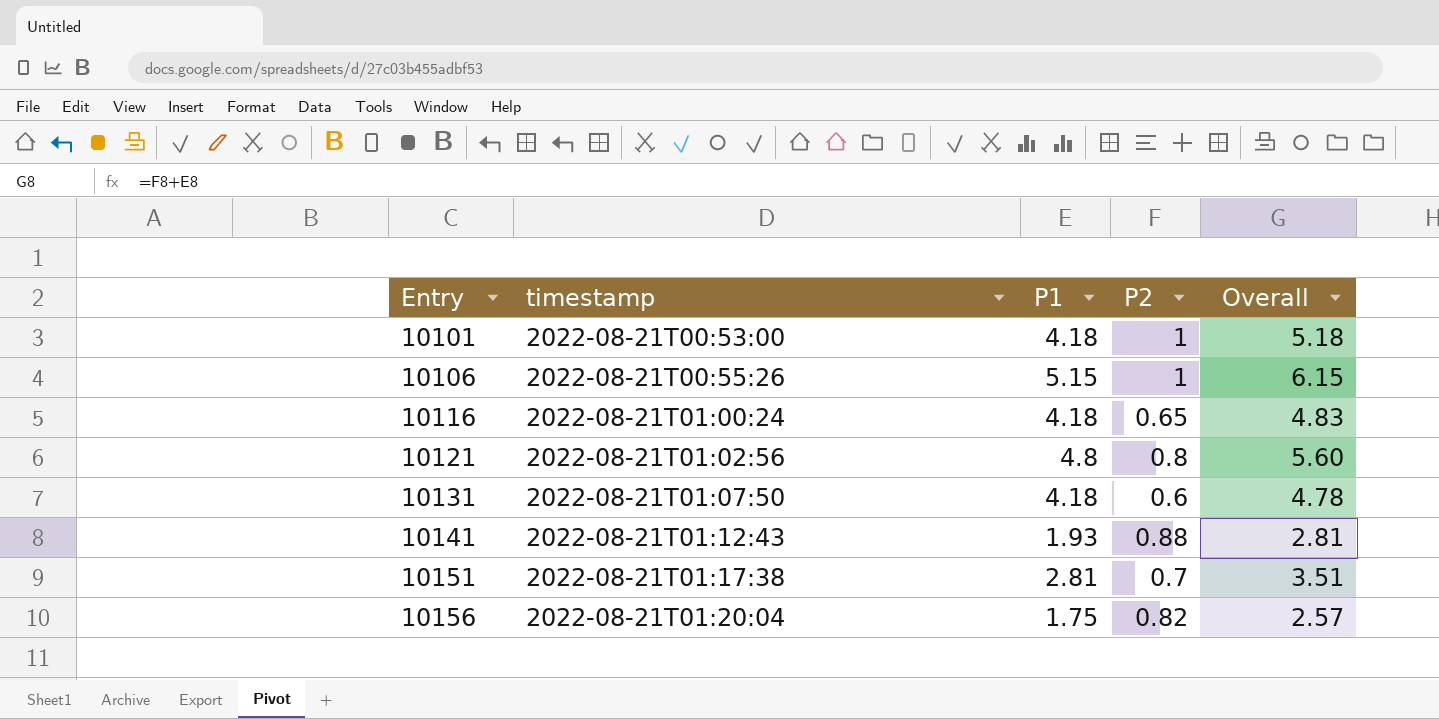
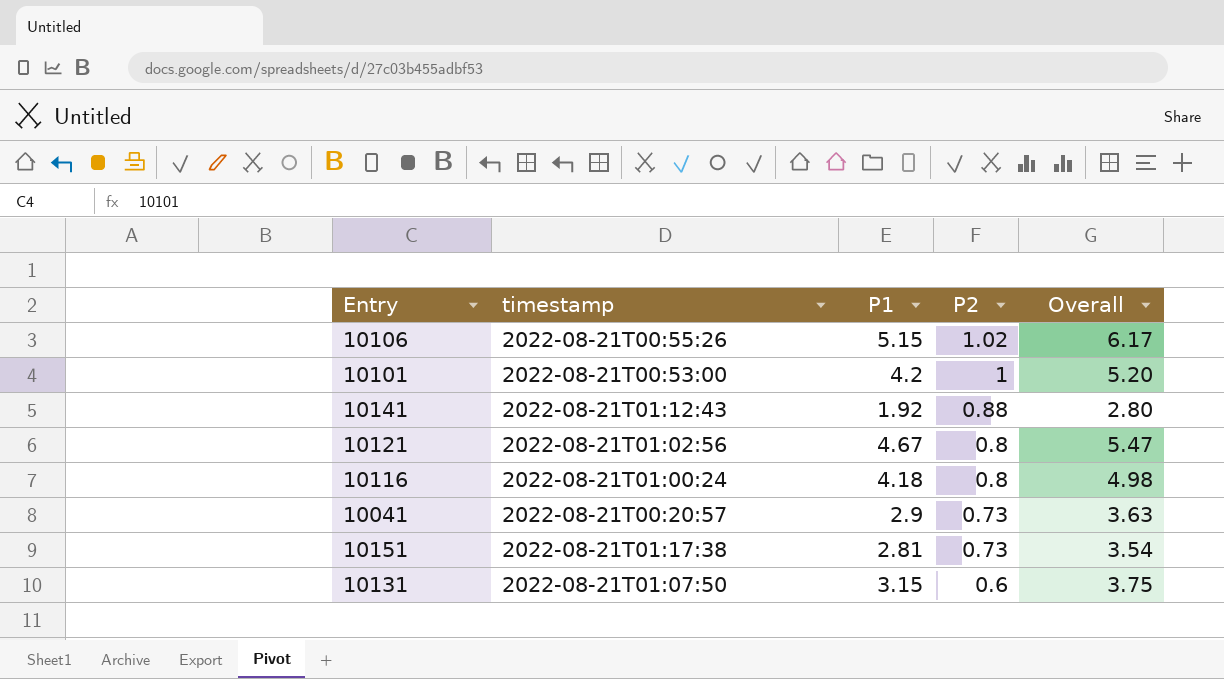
row order: Entry ascending -> P2 descending
row 10156: 2022-08-21T01:20:04 | 1.75 | 0.82 | 2.57 -> none
10106 | P2: 1 -> 1.02
10106 | Overall: 6.15 -> 6.17
10101 | P1: 4.18 -> 4.2
10101 | Overall: 5.18 -> 5.20
10141 | P1: 1.93 -> 1.92
10141 | Overall: 2.81 -> 2.80
10121 | P1: 4.8 -> 4.67
10121 | Overall: 5.60 -> 5.47
10116 | P2: 0.65 -> 0.8
10116 | Overall: 4.83 -> 4.98
row 10041: none -> 2022-08-21T00:20:57 | 2.9 | 0.73 | 3.63
10151 | P2: 0.7 -> 0.73
10151 | Overall: 3.51 -> 3.54
10131 | P1: 4.18 -> 3.15
10131 | Overall: 4.78 -> 3.75

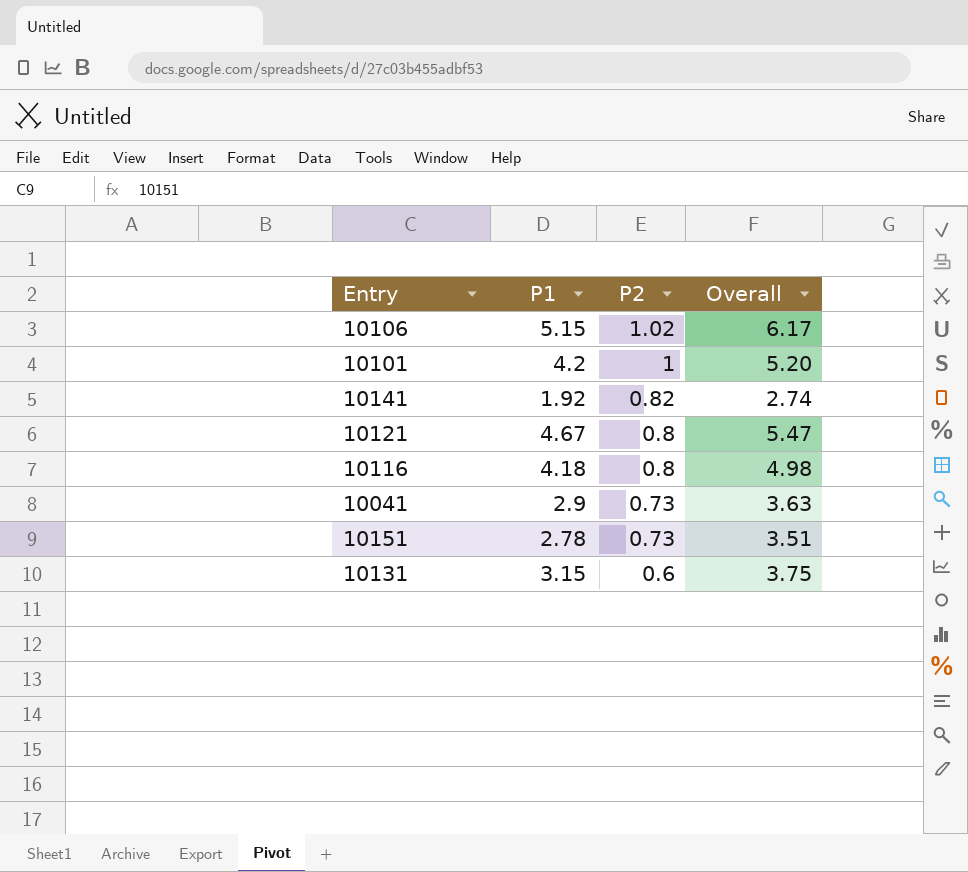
column timestamp | position: 2 -> none
10141 | P2: 0.88 -> 0.82
10141 | Overall: 2.80 -> 2.74
10151 | P1: 2.81 -> 2.78
10151 | Overall: 3.54 -> 3.51

